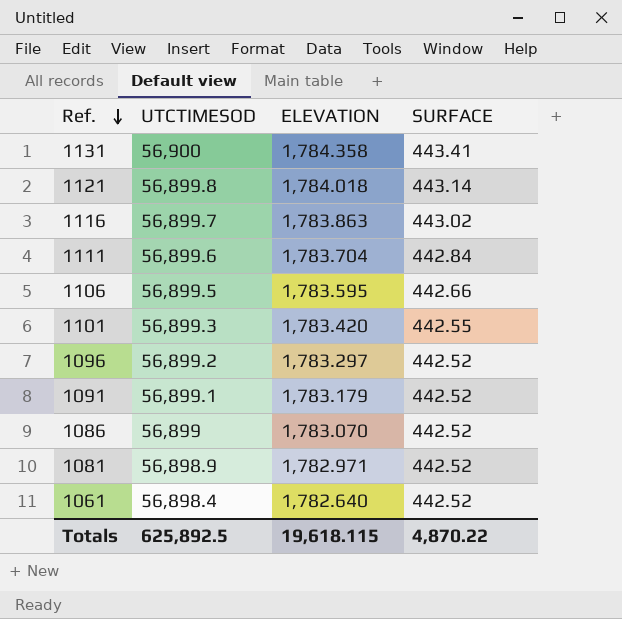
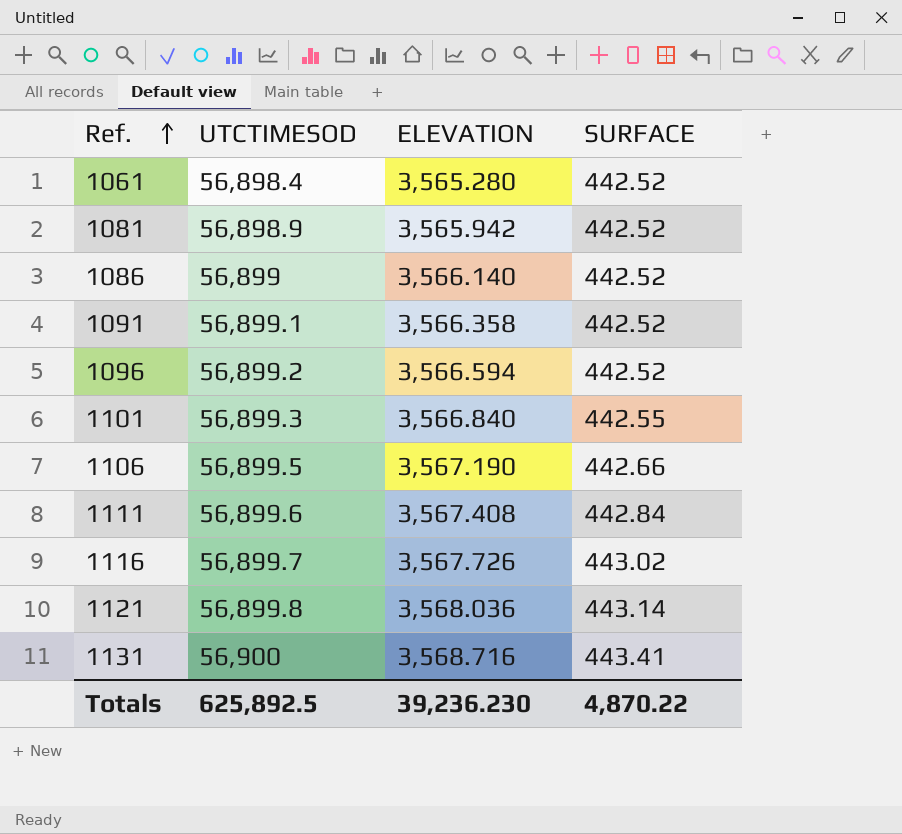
row order: Ref. descending -> Ref. ascending
1061 | ELEVATION: 1,782.640 -> 3,565.280
1081 | ELEVATION: 1,782.971 -> 3,565.942
1086 | ELEVATION: 1,783.070 -> 3,566.140
1091 | ELEVATION: 1,783.179 -> 3,566.358
1096 | ELEVATION: 1,783.297 -> 3,566.594
1101 | ELEVATION: 1,783.420 -> 3,566.840
1106 | ELEVATION: 1,783.595 -> 3,567.190
1111 | ELEVATION: 1,783.704 -> 3,567.408
1116 | ELEVATION: 1,783.863 -> 3,567.726
1121 | ELEVATION: 1,784.018 -> 3,568.036
1131 | ELEVATION: 1,784.358 -> 3,568.716
Totals | ELEVATION: 19,618.115 -> 39,236.230

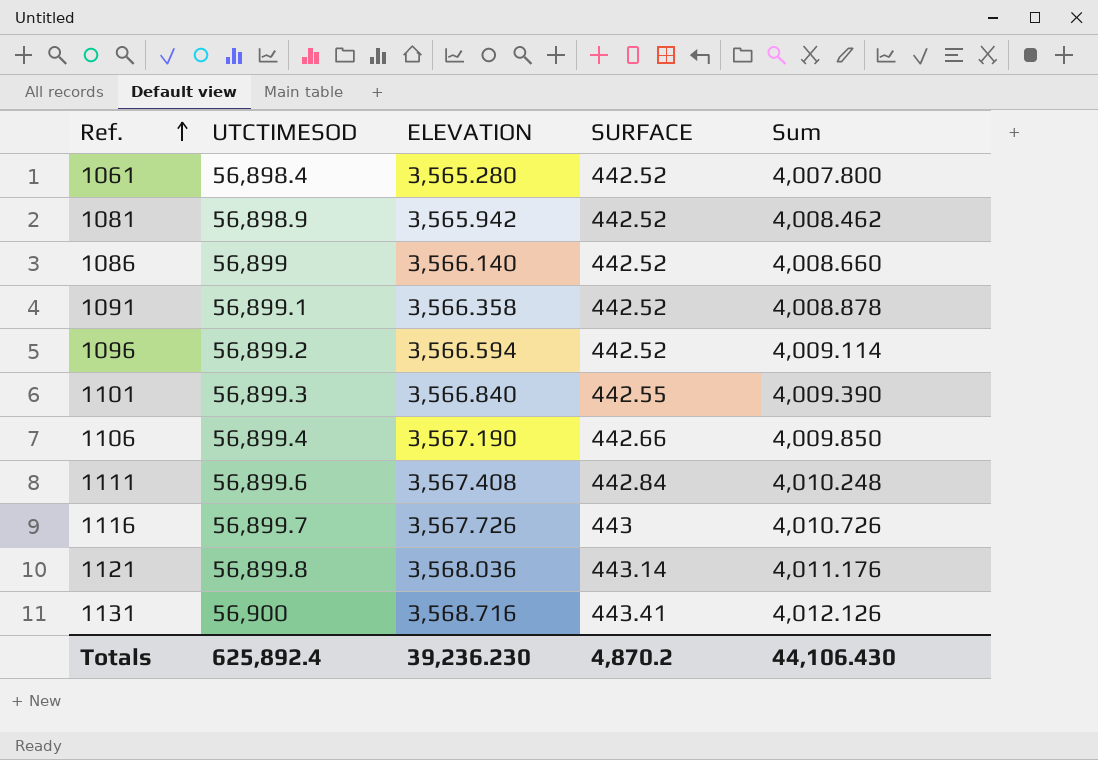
column Sum | formula: none -> [ELEVATION] + [SURFACE]
1106 | UTCTIMESOD: 56,899.5 -> 56,899.4
1116 | SURFACE: 443.02 -> 443
Totals | UTCTIMESOD: 625,892.5 -> 625,892.4
Totals | SURFACE: 4,870.22 -> 4,870.2

